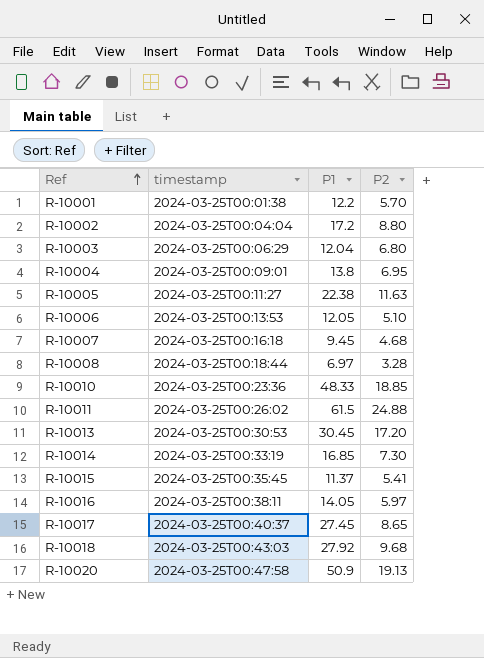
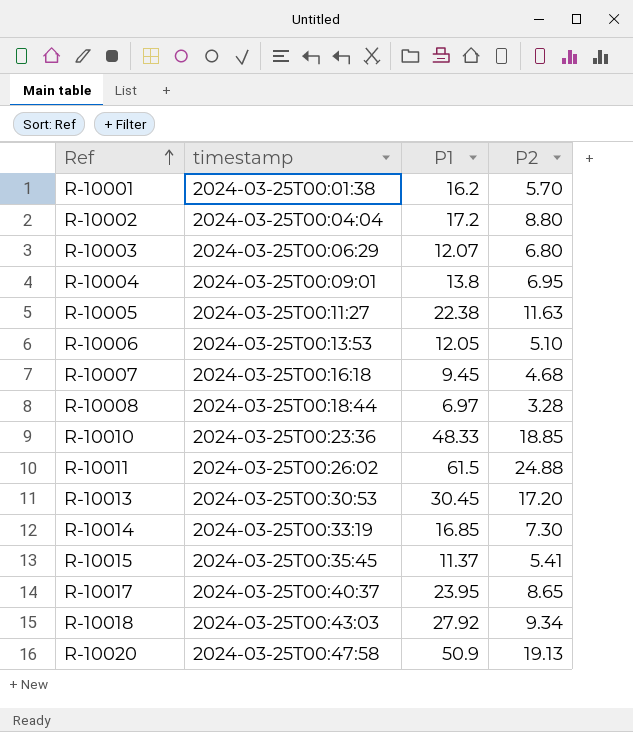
row R-10016: 2024-03-25T00:38:11 | 14.05 | 5.97 -> none
R-10001 | P1: 12.2 -> 16.2
R-10003 | P1: 12.04 -> 12.07
R-10017 | P1: 27.45 -> 23.95
R-10018 | P2: 9.68 -> 9.34

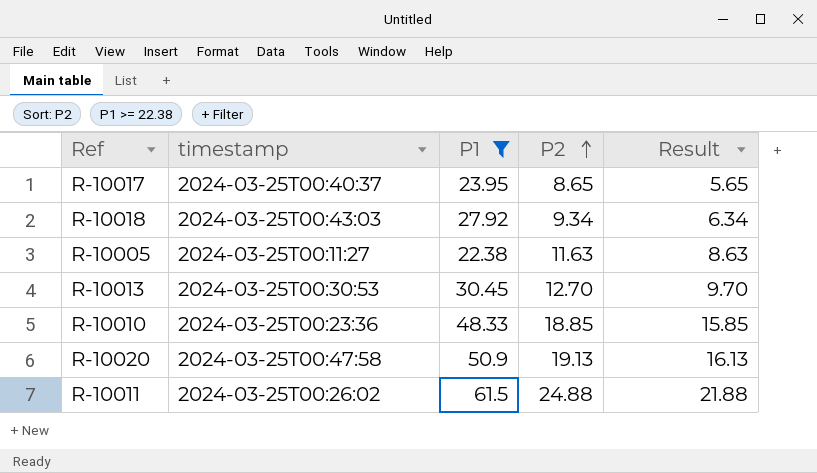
filter: none -> P1 >= 22.38
row order: Ref ascending -> P2 ascending
column Result | formula: none -> [P2] - 3
R-10013 | P2: 17.20 -> 12.70

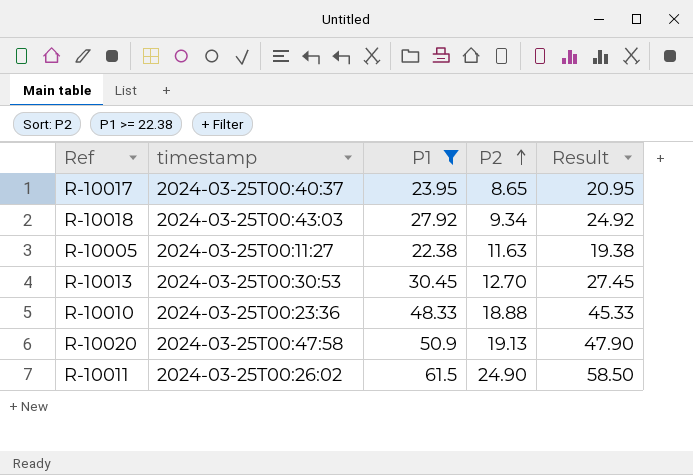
column Result | formula: [P2] - 3 -> [P1] - 3
R-10010 | P2: 18.85 -> 18.88
R-10011 | P2: 24.88 -> 24.90

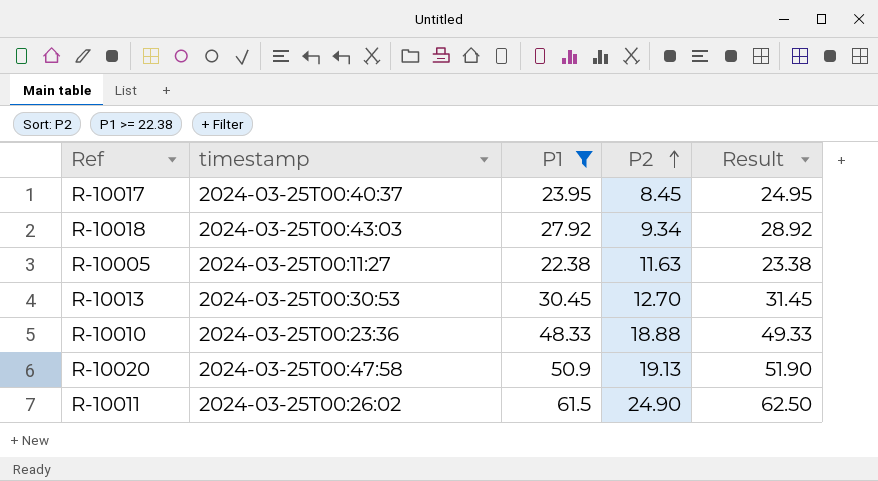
column Result | formula: [P1] - 3 -> [P1] + 1
R-10017 | P2: 8.65 -> 8.45

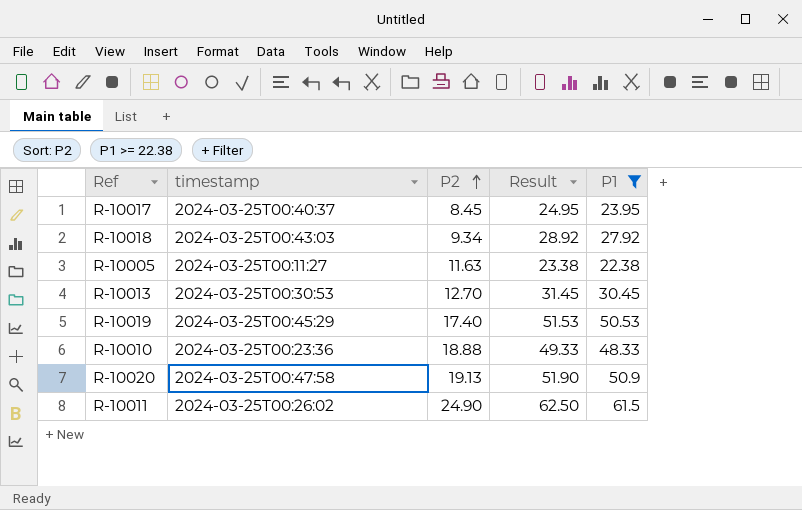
column P1 | position: 3 -> 5
row R-10019: none -> 2024-03-25T00:45:29 | 17.40 | 51.53 | 50.53

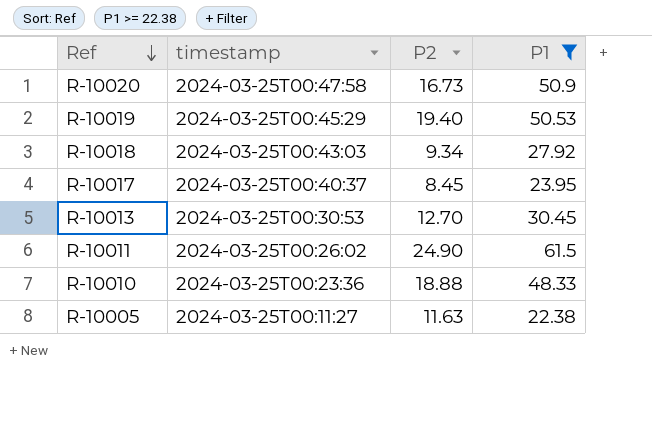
row order: P2 ascending -> Ref descending
column Result | formula: [P1] + 1 -> none
R-10020 | P2: 19.13 -> 16.73
R-10019 | P2: 17.40 -> 19.40

